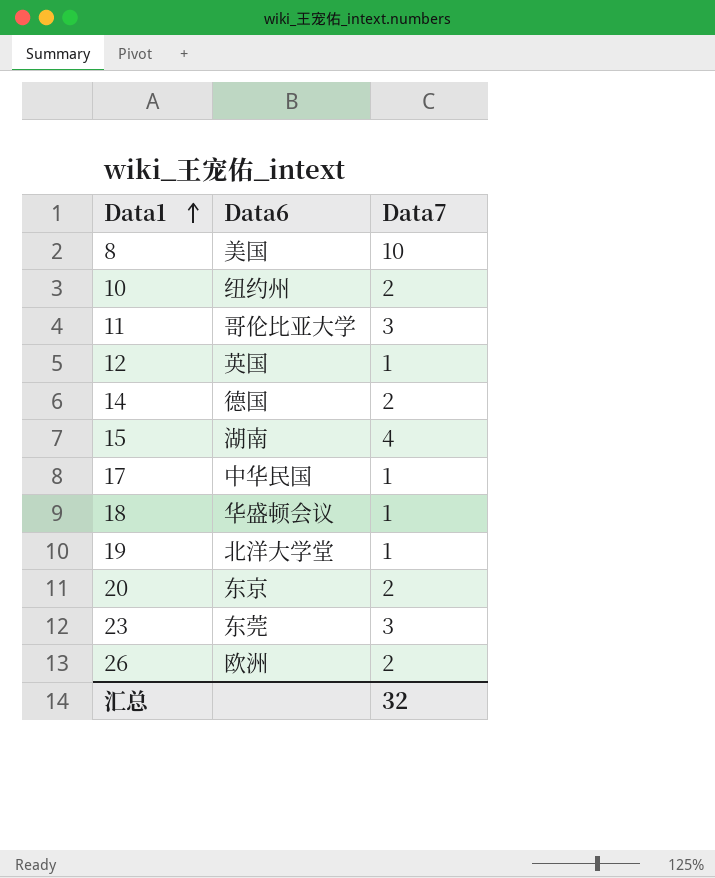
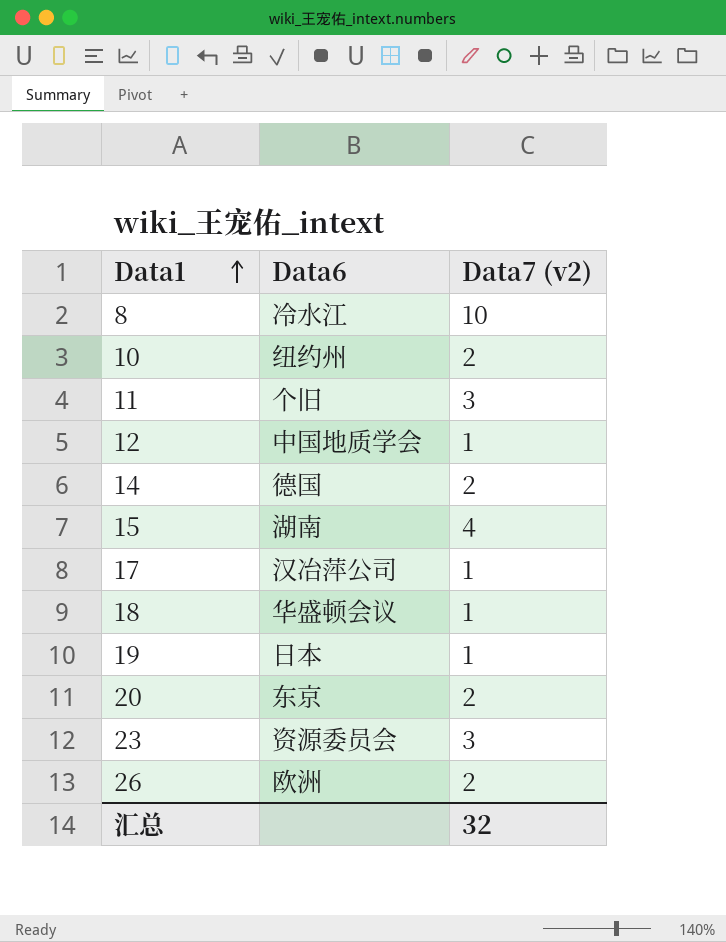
column name: Data7 -> Data7 (v2)
8 | Data6: 美国 -> 冷水江
11 | Data6: 哥伦比亚大学 -> 个旧
12 | Data6: 英国 -> 中国地质学会
17 | Data6: 中华民国 -> 汉冶萍公司
19 | Data6: 北洋大学堂 -> 日本
23 | Data6: 东莞 -> 资源委员会

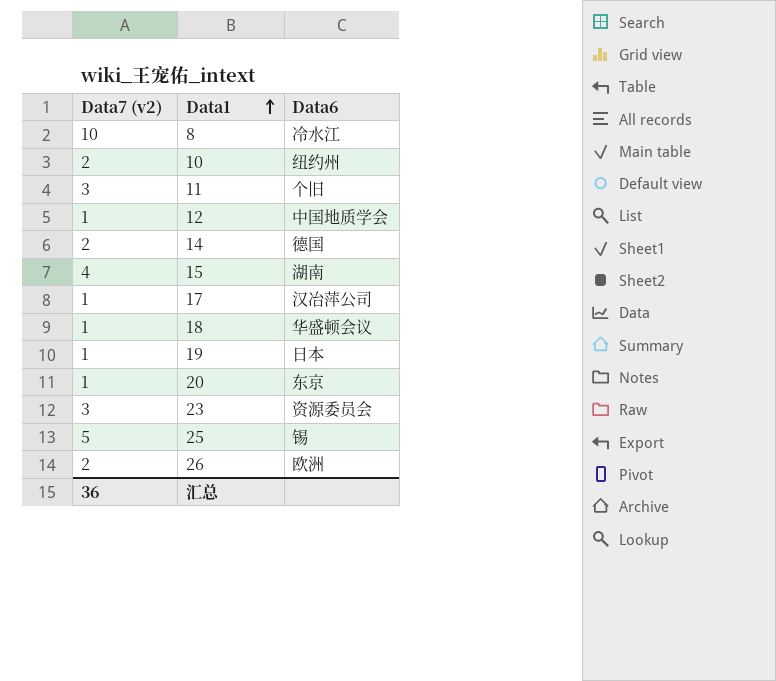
column Data7 (v2) | position: 3 -> 1
20 | Data7 (v2): 2 -> 1
row 25: none -> 5 | 锡
汇总 | Data7 (v2): 32 -> 36

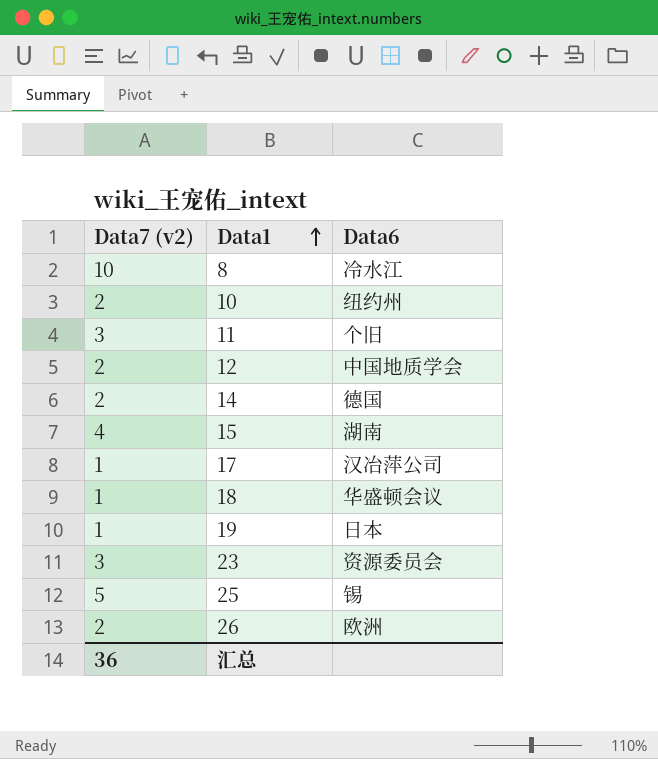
row 20: 1 | 东京 -> none
12 | Data7 (v2): 1 -> 2

